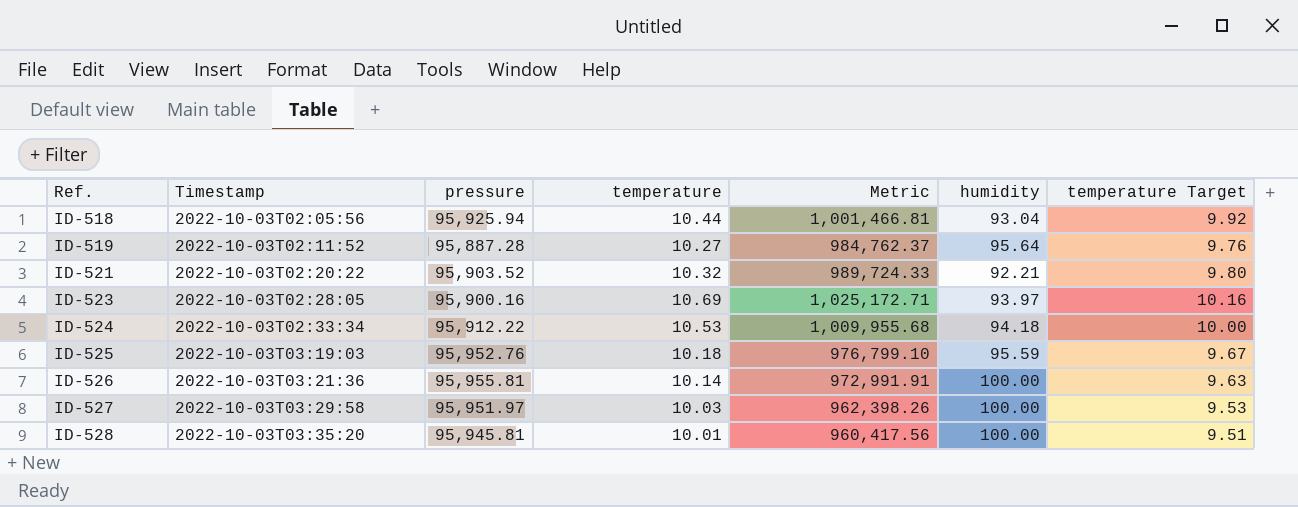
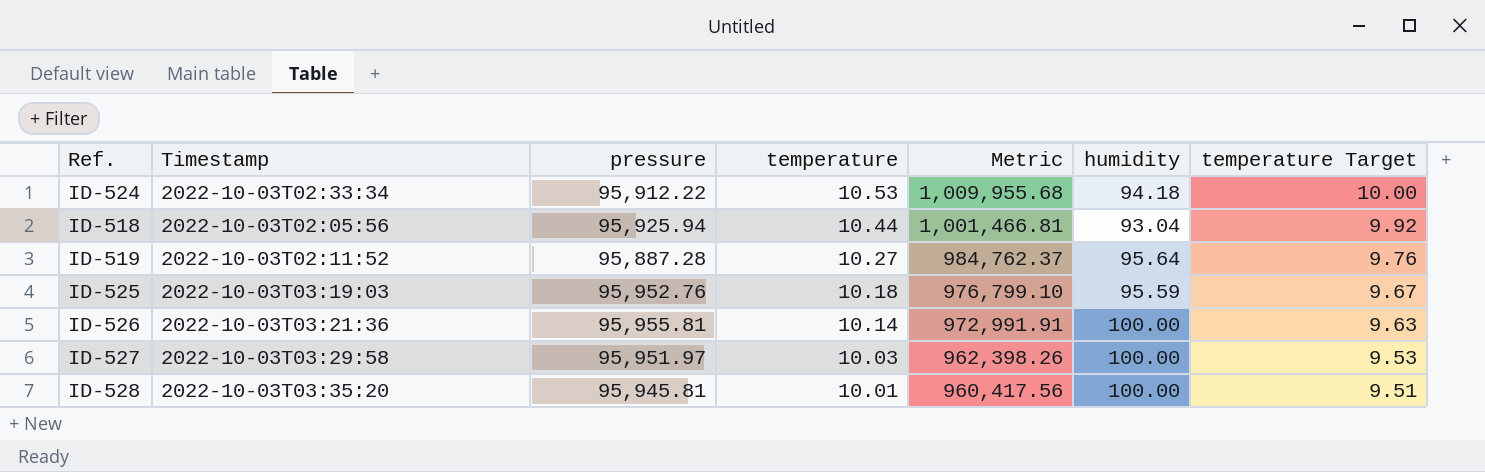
row order: Ref. ascending -> temperature descending
row ID-521: 2022-10-03T02:20:22 | 95,903.52 | 10.32 | 989,724.33 | 92.21 | 9.80 -> none
row ID-523: 2022-10-03T02:28:05 | 95,900.16 | 10.69 | 1,025,172.71 | 93.97 | 10.16 -> none

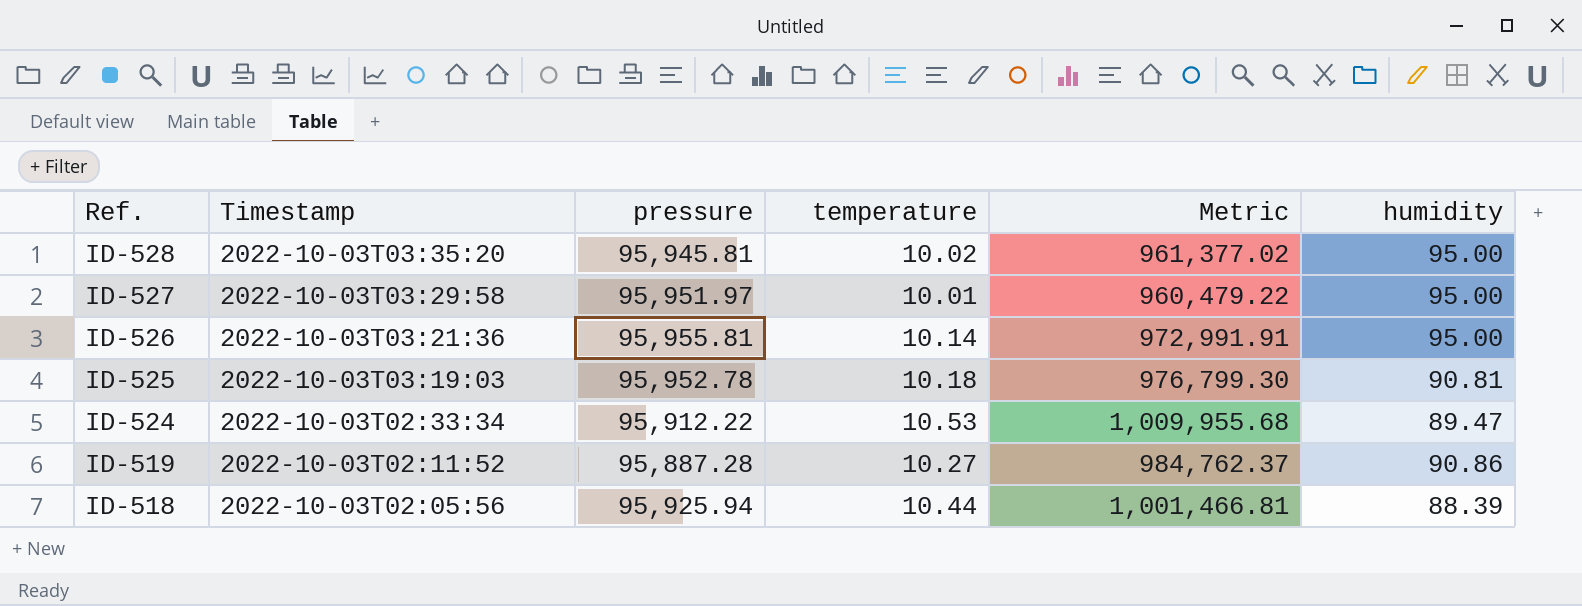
row order: temperature descending -> Ref. descending
column temperature Target | formula: [temperature] * 0.95 -> none
ID-528 | temperature: 10.01 -> 10.02
ID-528 | Metric: 960,417.56 -> 961,377.02
ID-528 | humidity: 100.00 -> 95.00
ID-527 | temperature: 10.03 -> 10.01
ID-527 | Metric: 962,398.26 -> 960,479.22
ID-527 | humidity: 100.00 -> 95.00
ID-526 | humidity: 100.00 -> 95.00
ID-525 | pressure: 95,952.76 -> 95,952.78
ID-525 | Metric: 976,799.10 -> 976,799.30
ID-525 | humidity: 95.59 -> 90.81
ID-524 | humidity: 94.18 -> 89.47
ID-519 | humidity: 95.64 -> 90.86
ID-518 | humidity: 93.04 -> 88.39

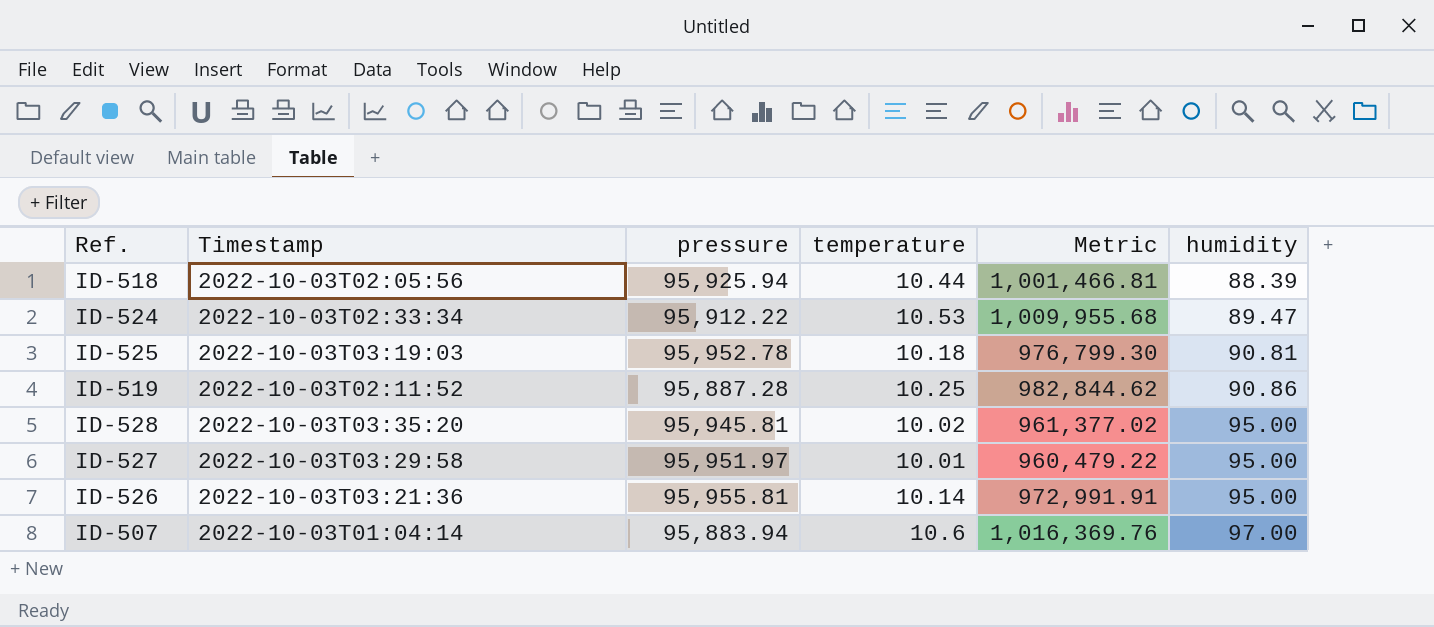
row order: Ref. descending -> humidity ascending
ID-519 | temperature: 10.27 -> 10.25
ID-519 | Metric: 984,762.37 -> 982,844.62
row ID-507: none -> 2022-10-03T01:04:14 | 95,883.94 | 10.6 | 1,016,369.76 | 97.00

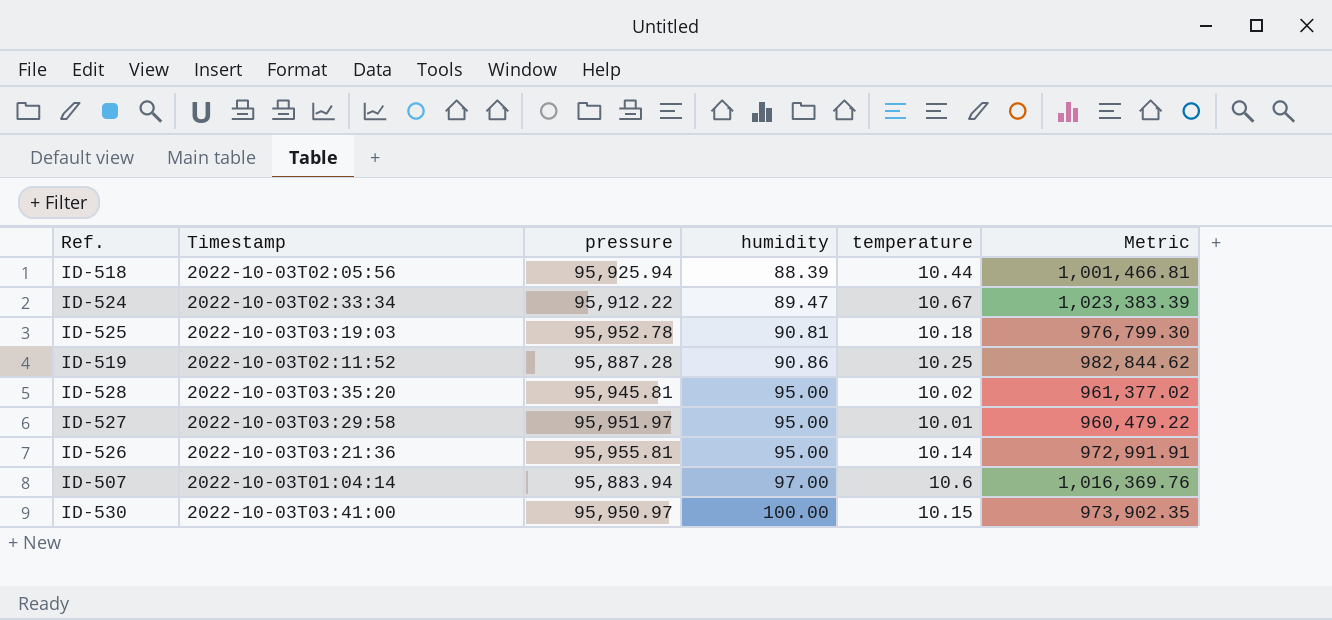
column humidity | position: 6 -> 4
ID-524 | temperature: 10.53 -> 10.67
ID-524 | Metric: 1,009,955.68 -> 1,023,383.39
row ID-530: none -> 2022-10-03T03:41:00 | 95,950.97 | 100.00 | 10.15 | 973,902.35

